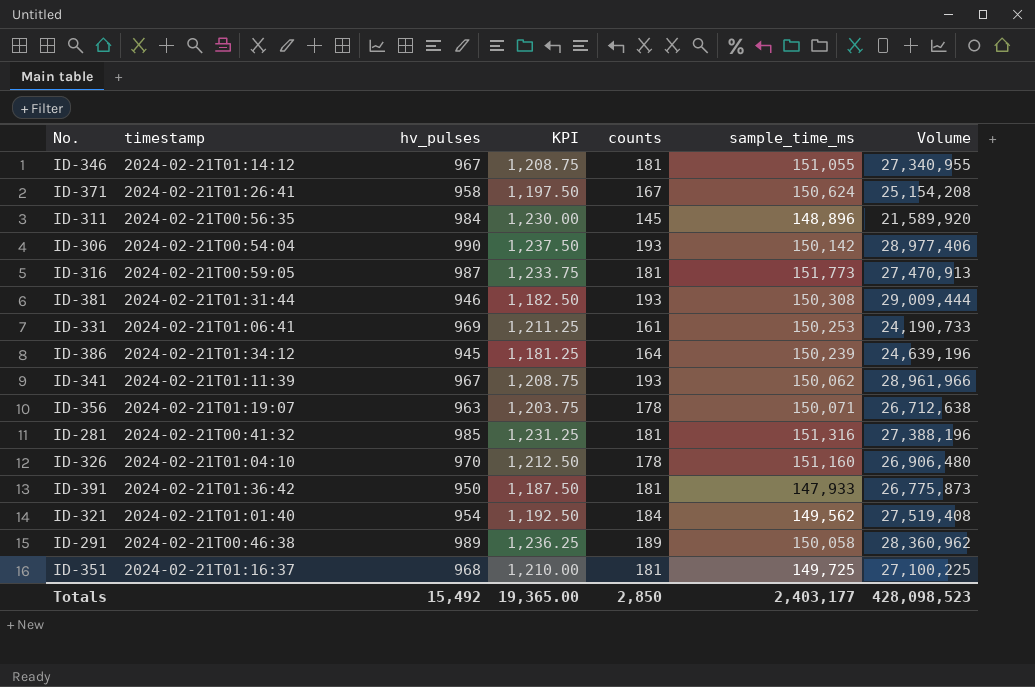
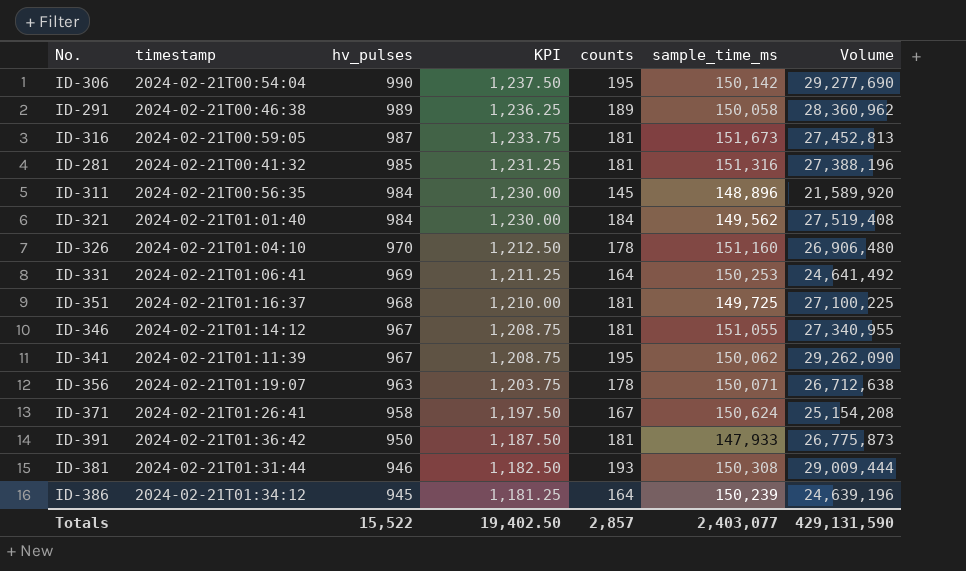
row order: none -> hv_pulses descending
ID-306 | counts: 193 -> 195
ID-306 | Volume: 28,977,406 -> 29,277,690
ID-316 | sample_time_ms: 151,773 -> 151,673
ID-316 | Volume: 27,470,913 -> 27,452,813
ID-321 | hv_pulses: 954 -> 984
ID-321 | KPI: 1,192.50 -> 1,230.00
ID-331 | counts: 161 -> 164
ID-331 | Volume: 24,190,733 -> 24,641,492
ID-341 | counts: 193 -> 195
ID-341 | Volume: 28,961,966 -> 29,262,090
Totals | hv_pulses: 15,492 -> 15,522
Totals | KPI: 19,365.00 -> 19,402.50
Totals | counts: 2,850 -> 2,857
Totals | sample_time_ms: 2,403,177 -> 2,403,077
Totals | Volume: 428,098,523 -> 429,131,590

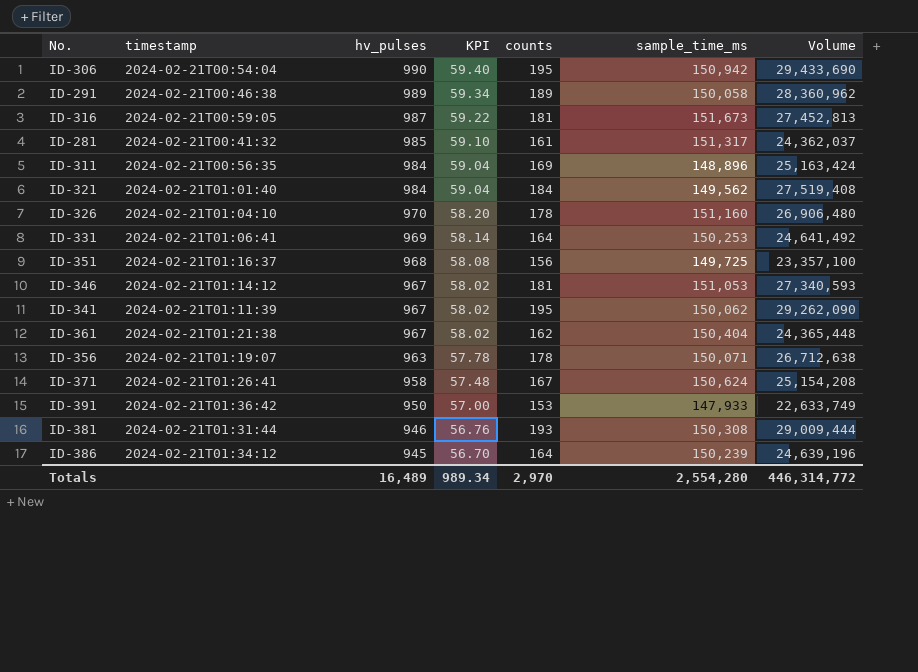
column KPI | formula: [hv_pulses] * 1.25 -> [hv_pulses] * 0.06
ID-306 | sample_time_ms: 150,142 -> 150,942
ID-306 | Volume: 29,277,690 -> 29,433,690
ID-281 | counts: 181 -> 161
ID-281 | sample_time_ms: 151,316 -> 151,317
ID-281 | Volume: 27,388,196 -> 24,362,037
ID-311 | counts: 145 -> 169
ID-311 | Volume: 21,589,920 -> 25,163,424
ID-351 | counts: 181 -> 156
ID-351 | Volume: 27,100,225 -> 23,357,100
ID-346 | sample_time_ms: 151,055 -> 151,053
ID-346 | Volume: 27,340,955 -> 27,340,593
row ID-361: none -> 2024-02-21T01:21:38 | 967 | 58.02 | 162 | 150,404 | 24,365,448
ID-391 | counts: 181 -> 153
ID-391 | Volume: 26,775,873 -> 22,633,749
Totals | hv_pulses: 15,522 -> 16,489
Totals | KPI: 19,402.50 -> 989.34
Totals | counts: 2,857 -> 2,970
Totals | sample_time_ms: 2,403,077 -> 2,554,280
Totals | Volume: 429,131,590 -> 446,314,772

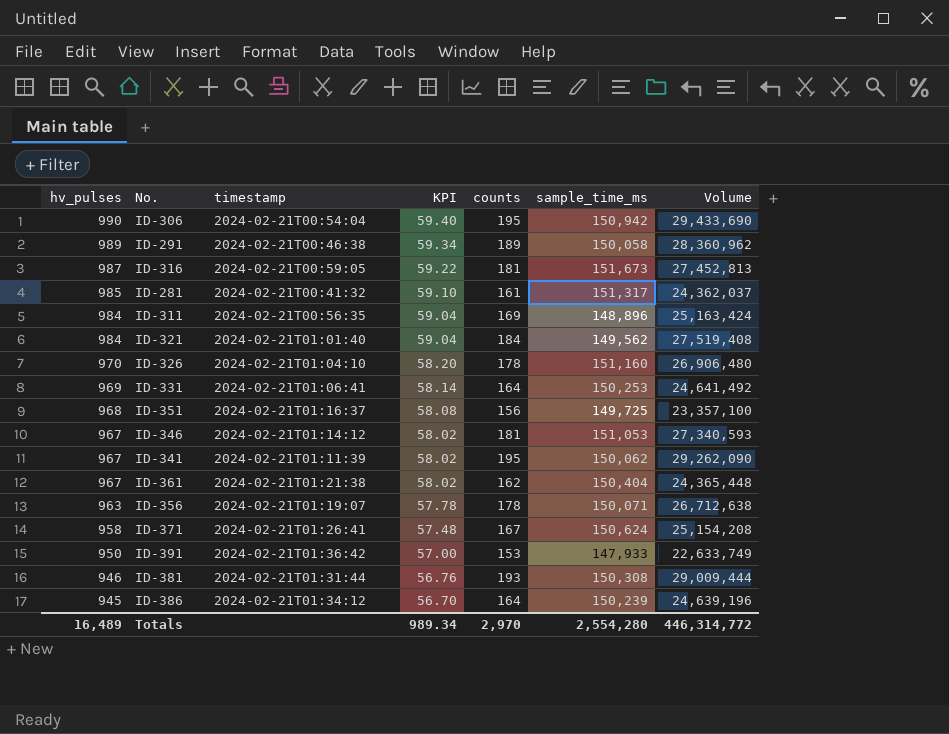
column hv_pulses | position: 3 -> 1

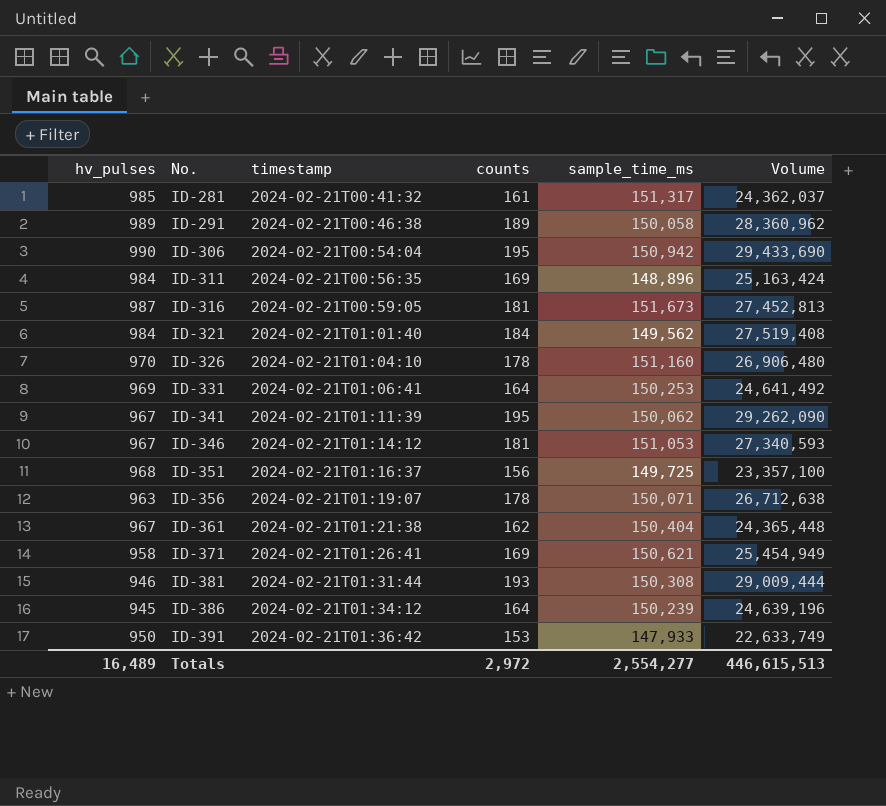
row order: hv_pulses descending -> No. ascending
column KPI | formula: [hv_pulses] * 0.06 -> none
ID-371 | counts: 167 -> 169
ID-371 | sample_time_ms: 150,624 -> 150,621
ID-371 | Volume: 25,154,208 -> 25,454,949
Totals | counts: 2,970 -> 2,972
Totals | sample_time_ms: 2,554,280 -> 2,554,277
Totals | Volume: 446,314,772 -> 446,615,513

